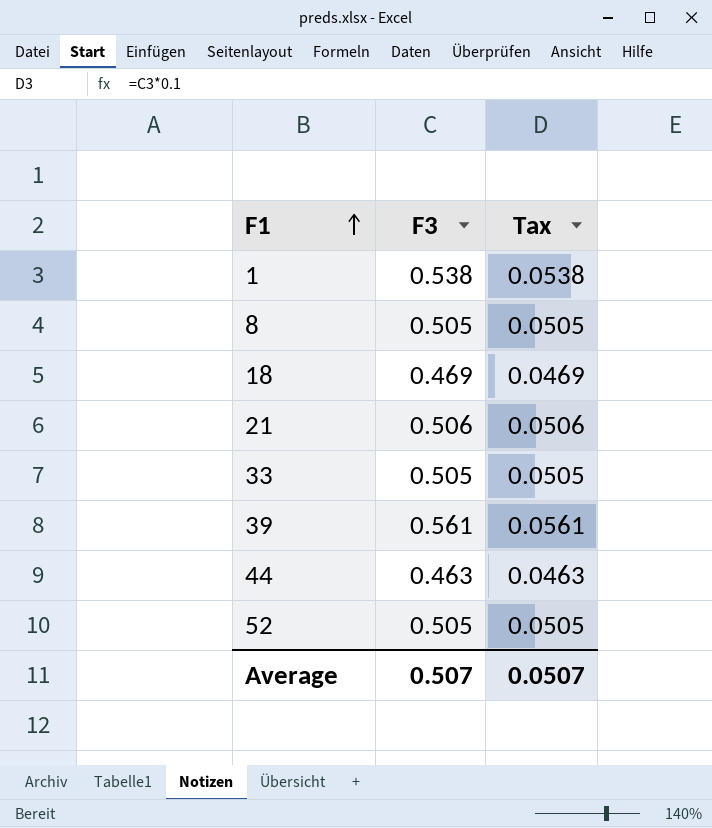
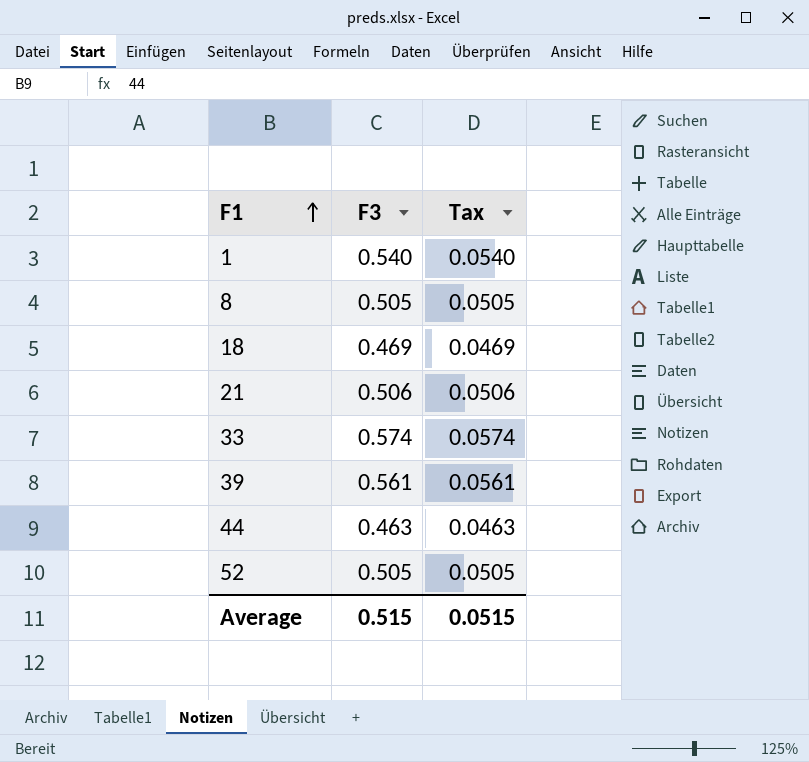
1 | F3: 0.538 -> 0.540
1 | Tax: 0.0538 -> 0.0540
33 | F3: 0.505 -> 0.574
33 | Tax: 0.0505 -> 0.0574
Average | F3: 0.507 -> 0.515
Average | Tax: 0.0507 -> 0.0515

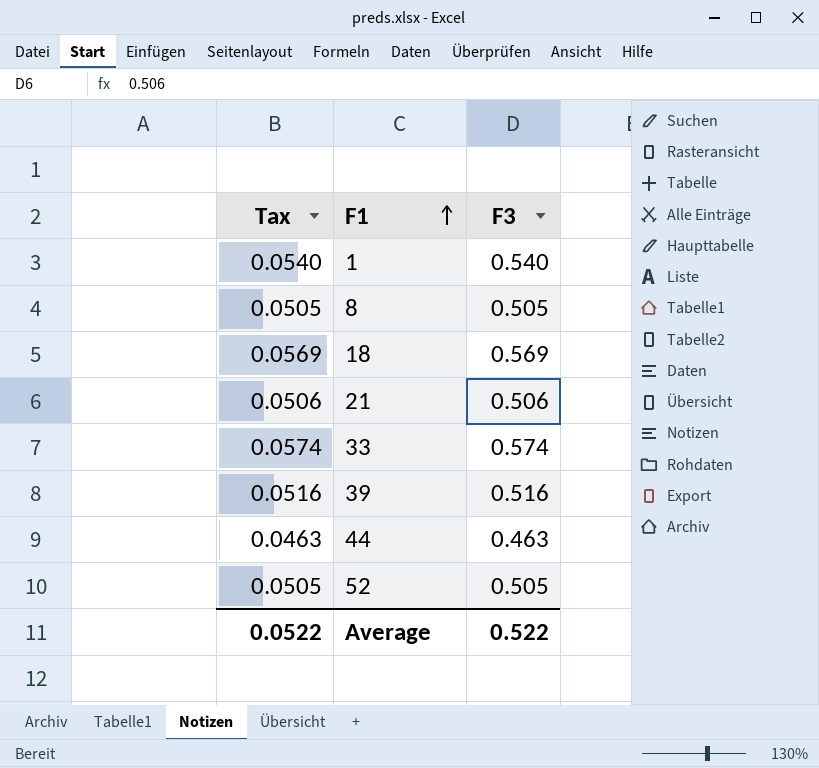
column Tax | position: 3 -> 1
18 | Tax: 0.0469 -> 0.0569
18 | F3: 0.469 -> 0.569
39 | Tax: 0.0561 -> 0.0516
39 | F3: 0.561 -> 0.516
Average | Tax: 0.0515 -> 0.0522
Average | F3: 0.515 -> 0.522

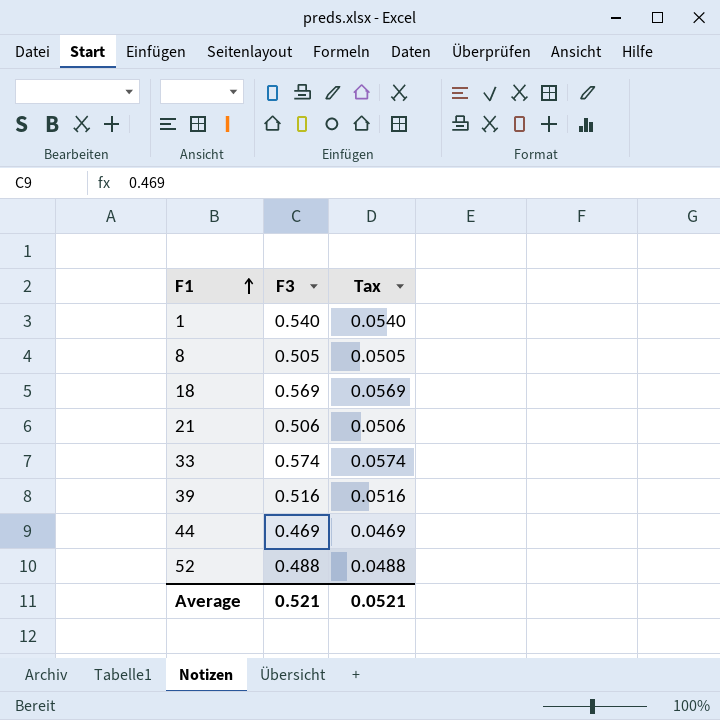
column Tax | position: 1 -> 3
44 | F3: 0.463 -> 0.469
44 | Tax: 0.0463 -> 0.0469
52 | F3: 0.505 -> 0.488
52 | Tax: 0.0505 -> 0.0488
Average | F3: 0.522 -> 0.521
Average | Tax: 0.0522 -> 0.0521

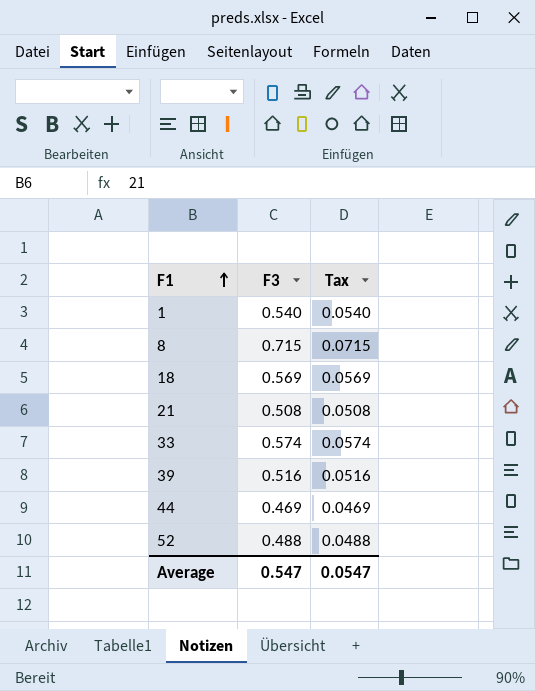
8 | F3: 0.505 -> 0.715
8 | Tax: 0.0505 -> 0.0715
21 | F3: 0.506 -> 0.508
21 | Tax: 0.0506 -> 0.0508
Average | F3: 0.521 -> 0.547
Average | Tax: 0.0521 -> 0.0547

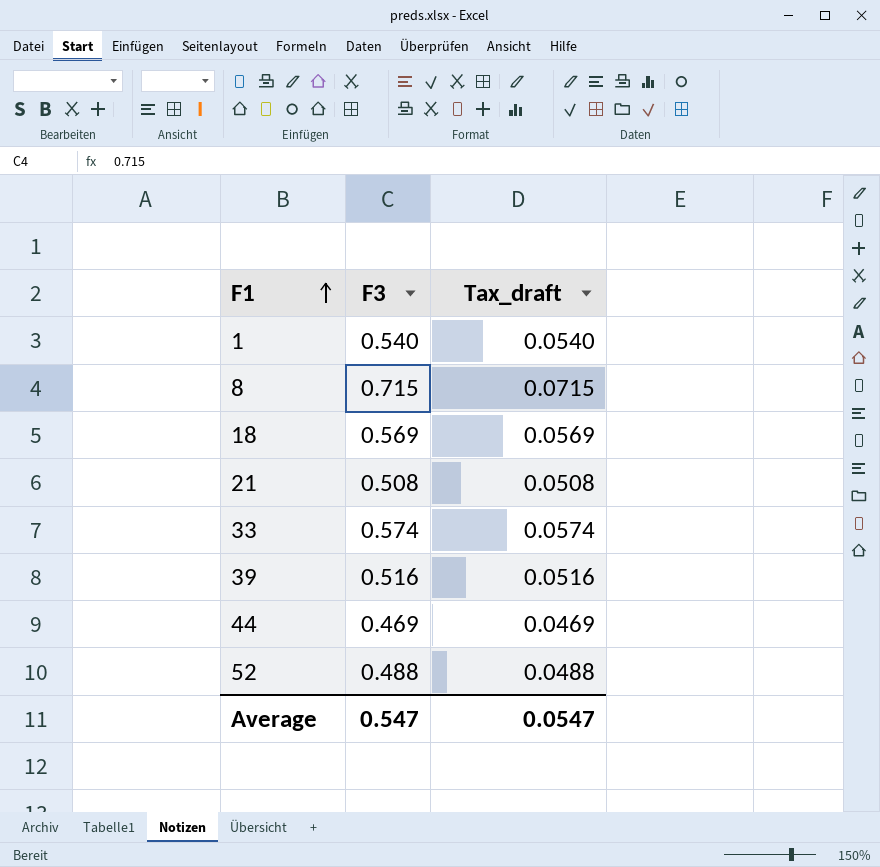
column name: Tax -> Tax_draft

